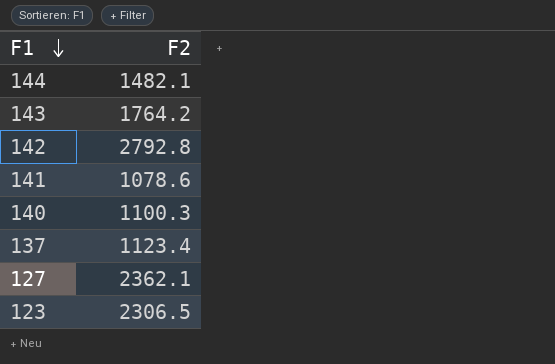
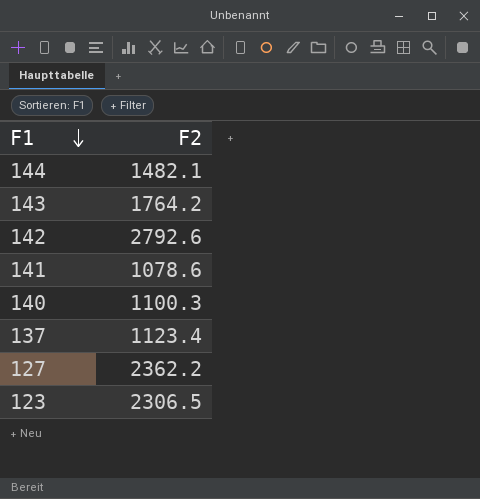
142 | F2: 2792.8 -> 2792.6
127 | F2: 2362.1 -> 2362.2

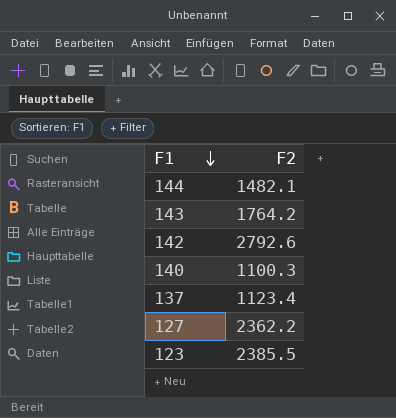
row 141: 1078.6 -> none
123 | F2: 2306.5 -> 2385.5

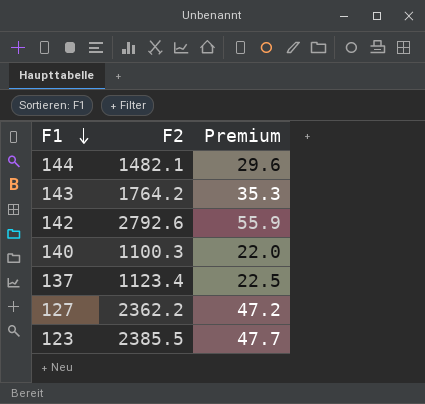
column Premium | formula: none -> [F2] * 0.02

